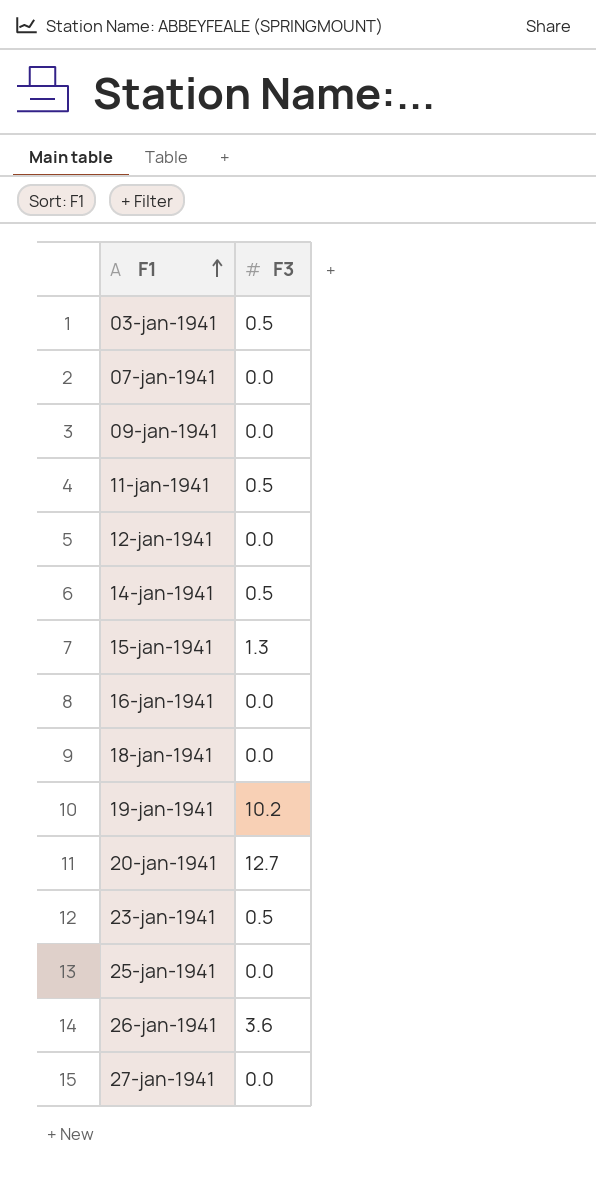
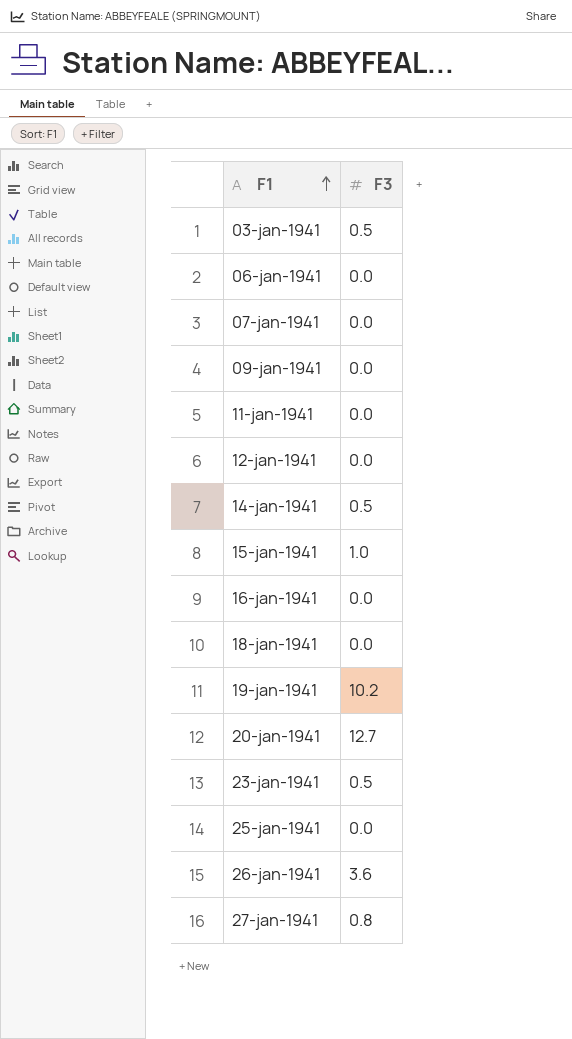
row 06-jan-1941: none -> 0.0
11-jan-1941 | F3: 0.5 -> 0.0
15-jan-1941 | F3: 1.3 -> 1.0
27-jan-1941 | F3: 0.0 -> 0.8

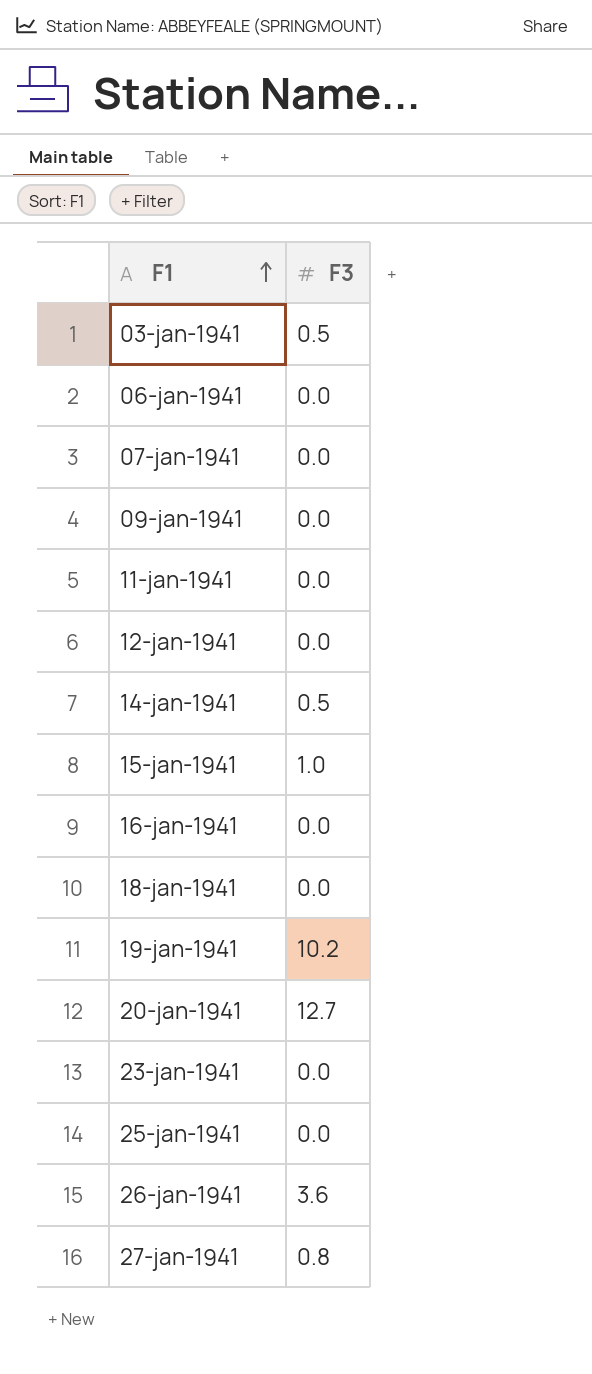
23-jan-1941 | F3: 0.5 -> 0.0

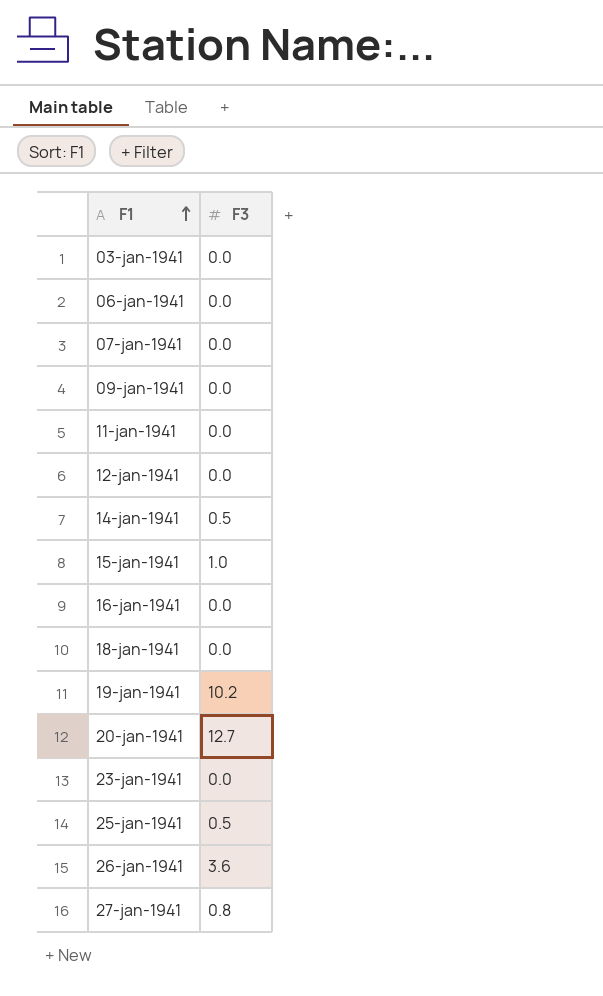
03-jan-1941 | F3: 0.5 -> 0.0
25-jan-1941 | F3: 0.0 -> 0.5

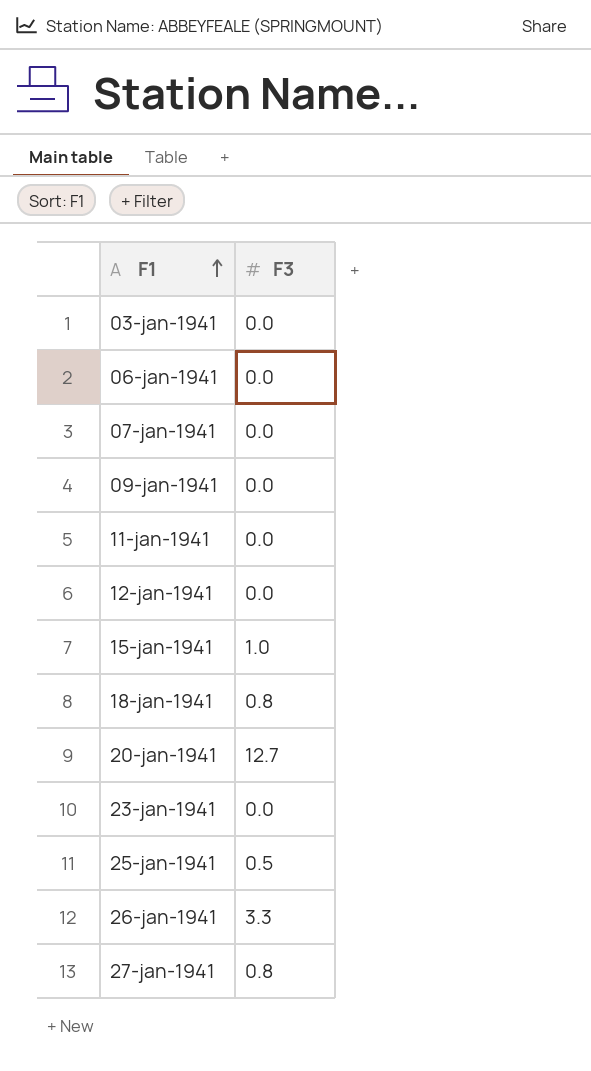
row 14-jan-1941: 0.5 -> none
row 16-jan-1941: 0.0 -> none
row 19-jan-1941: 10.2 -> none
18-jan-1941 | F3: 0.0 -> 0.8
26-jan-1941 | F3: 3.6 -> 3.3

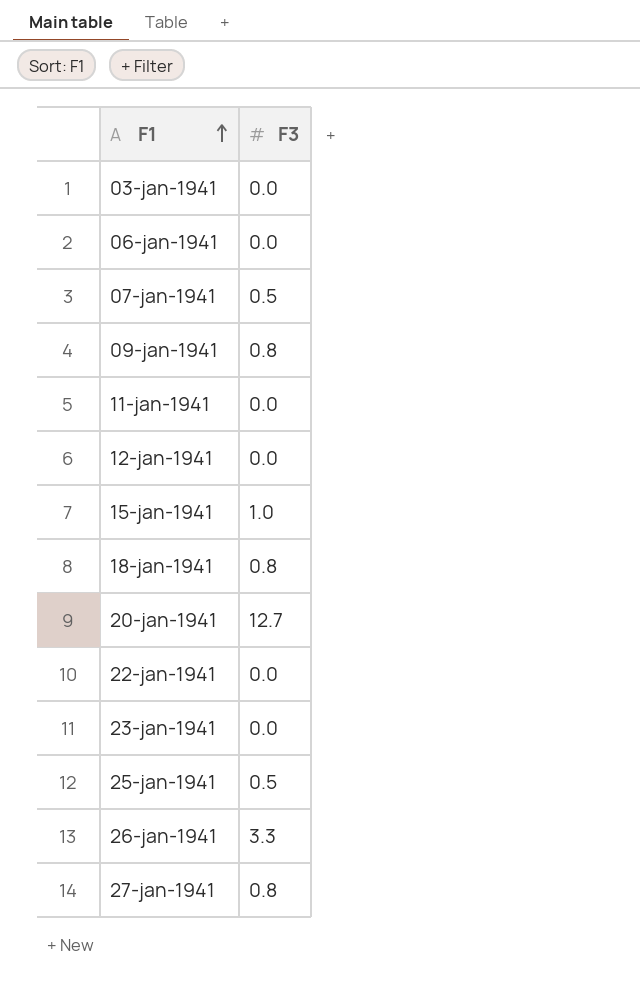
07-jan-1941 | F3: 0.0 -> 0.5
09-jan-1941 | F3: 0.0 -> 0.8
row 22-jan-1941: none -> 0.0

